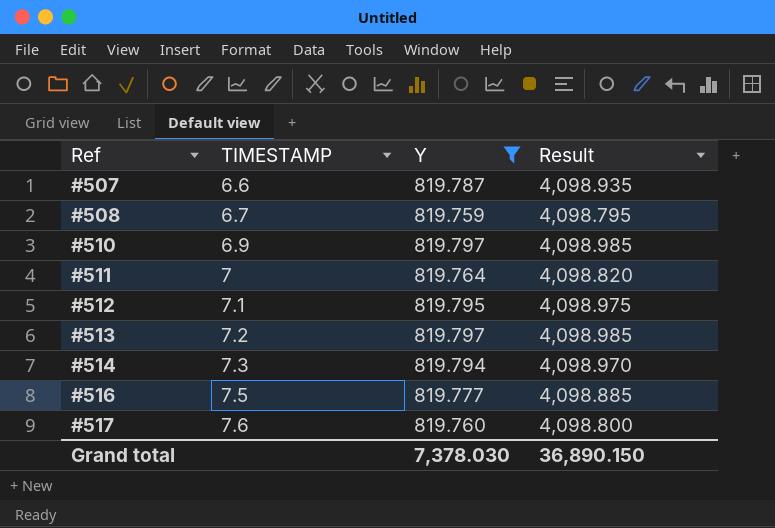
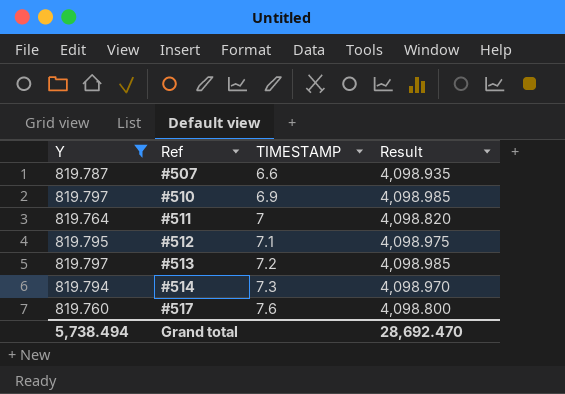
column Y | position: 3 -> 1
row #508: 6.7 | 819.759 | 4,098.795 -> none
row #516: 7.5 | 819.777 | 4,098.885 -> none
Grand total | Y: 7,378.030 -> 5,738.494
Grand total | Result: 36,890.150 -> 28,692.470

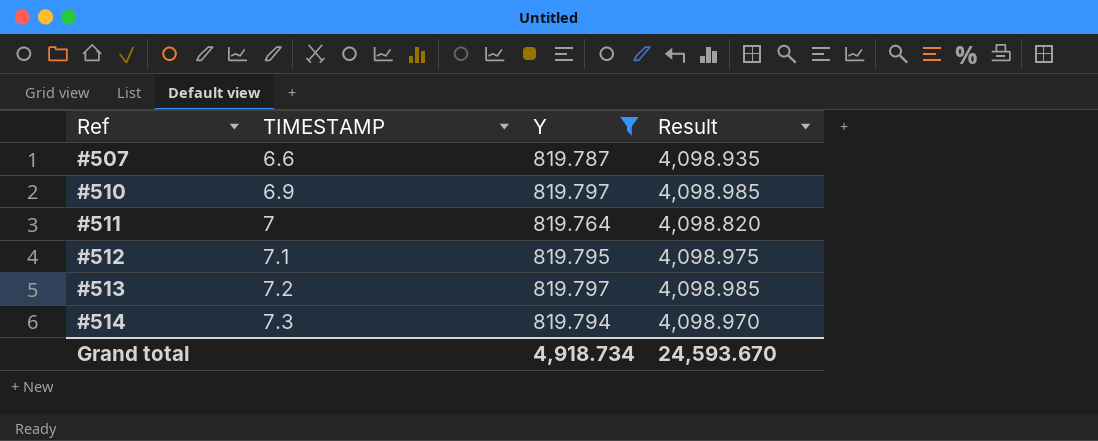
column Y | position: 1 -> 3
row #517: 819.760 | 7.6 | 4,098.800 -> none
Grand total | Y: 5,738.494 -> 4,918.734
Grand total | Result: 28,692.470 -> 24,593.670

